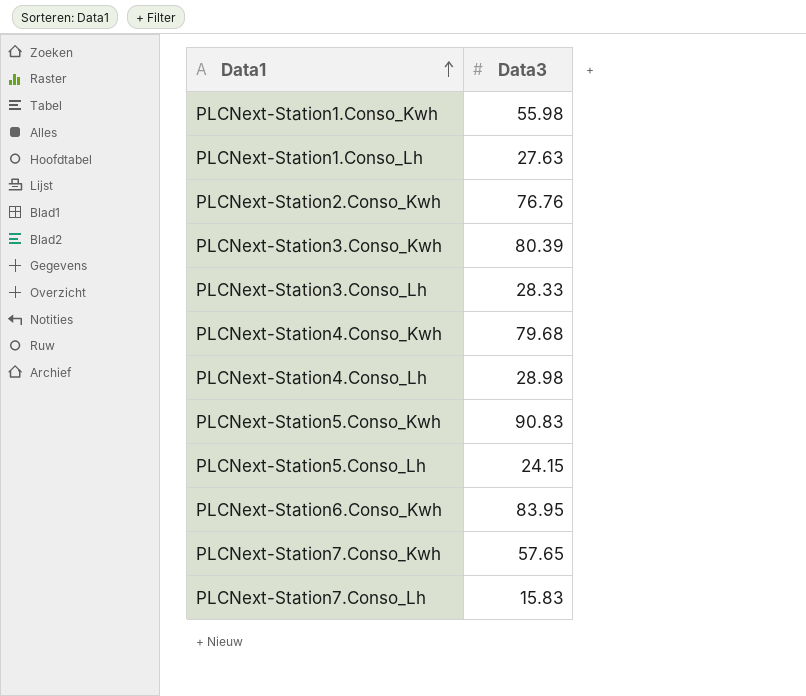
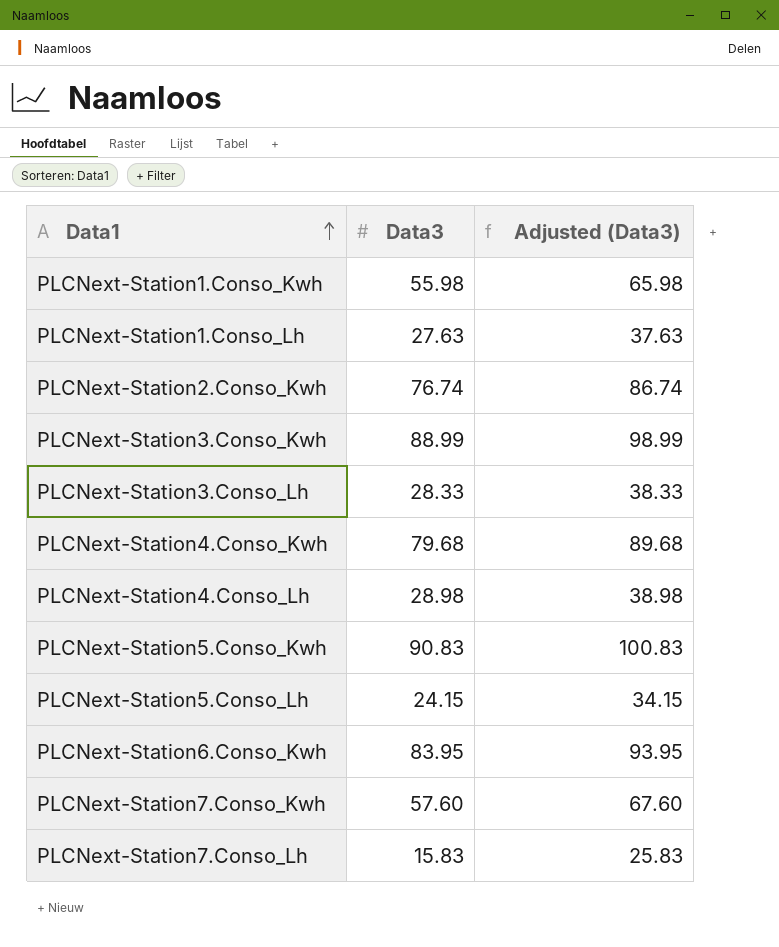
column Adjusted (Data3) | formula: none -> [Data3] + 10
PLCNext-Station2.Conso_Kwh | Data3: 76.76 -> 76.74
PLCNext-Station3.Conso_Kwh | Data3: 80.39 -> 88.99
PLCNext-Station7.Conso_Kwh | Data3: 57.65 -> 57.60

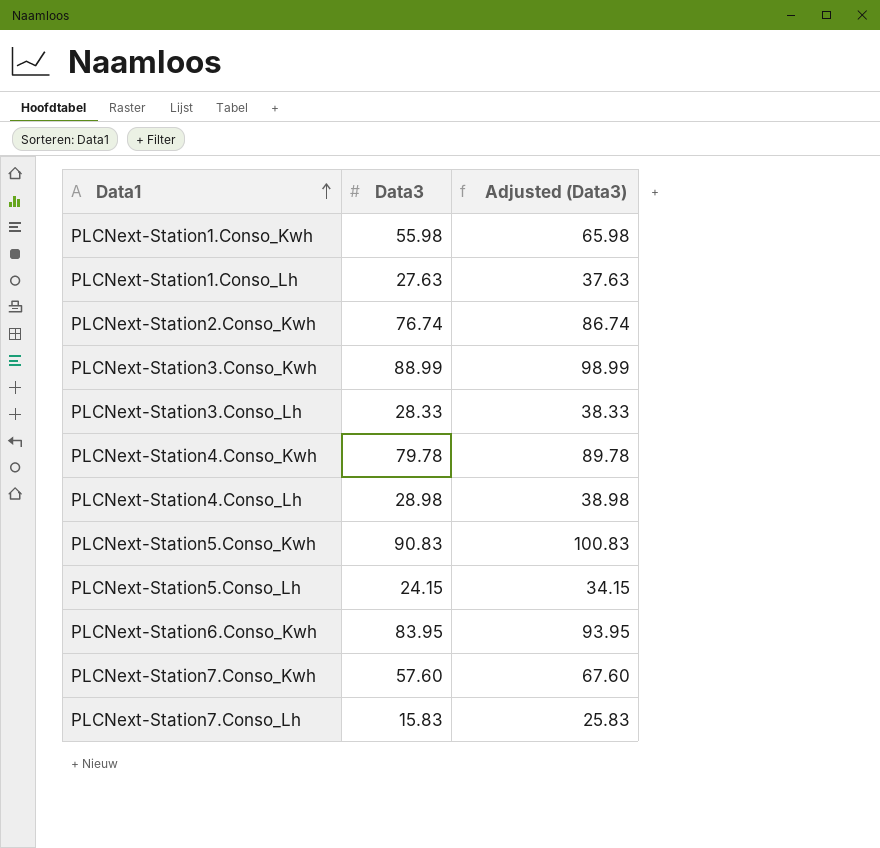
PLCNext-Station4.Conso_Kwh | Data3: 79.68 -> 79.78
PLCNext-Station4.Conso_Kwh | Adjusted (Data3): 89.68 -> 89.78

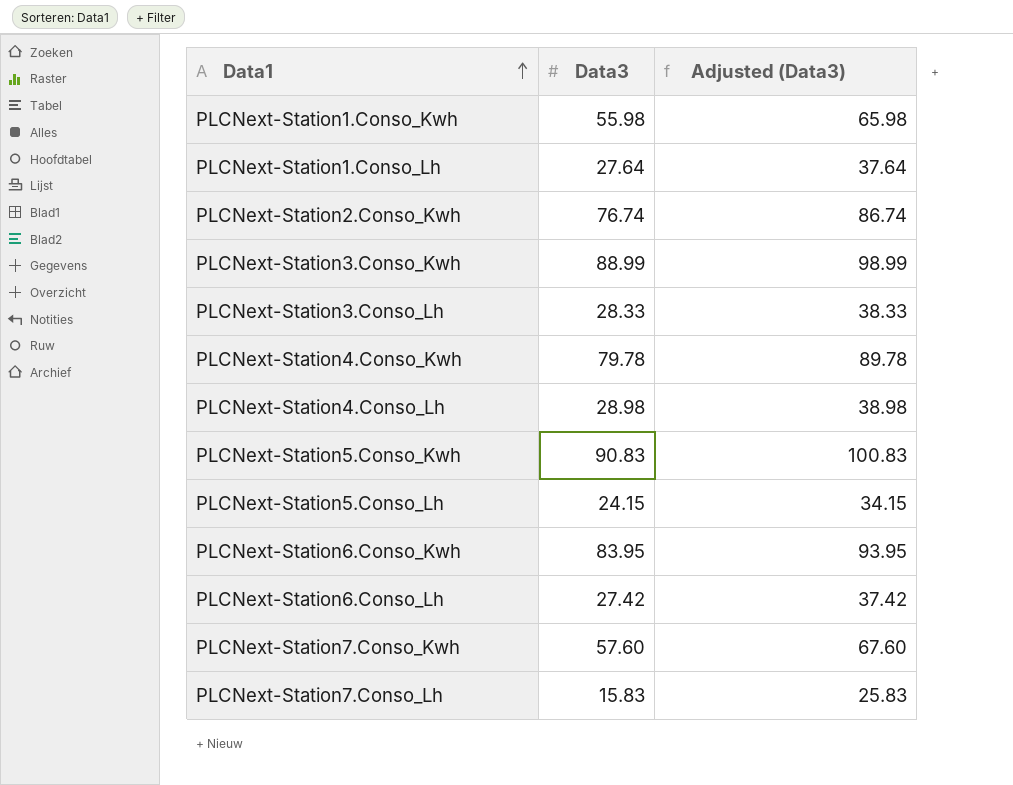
PLCNext-Station1.Conso_Lh | Data3: 27.63 -> 27.64
PLCNext-Station1.Conso_Lh | Adjusted (Data3): 37.63 -> 37.64
row PLCNext-Station6.Conso_Lh: none -> 27.42 | 37.42

